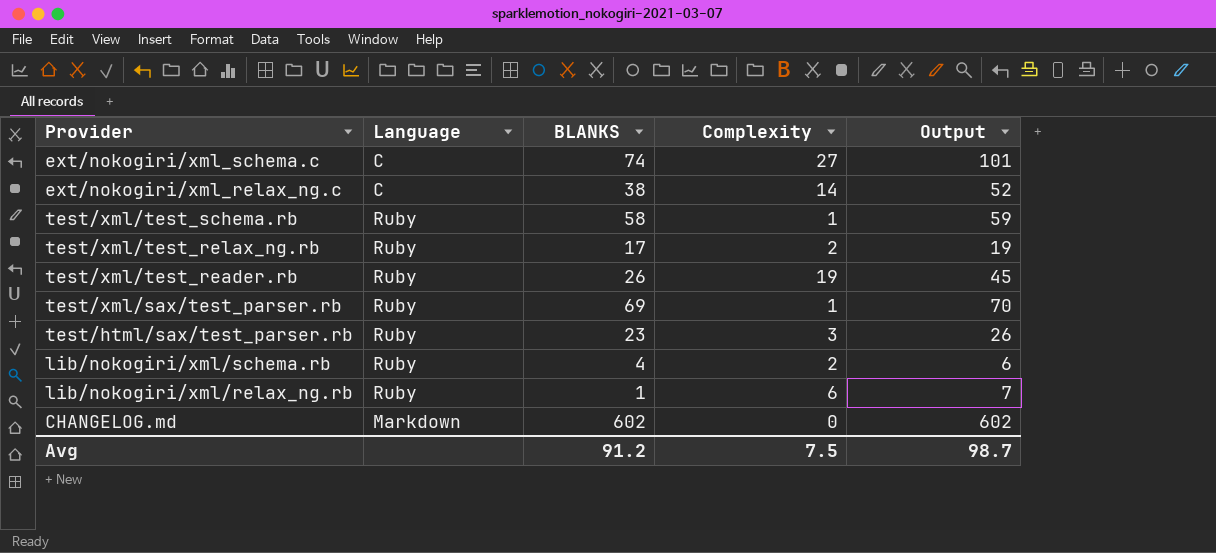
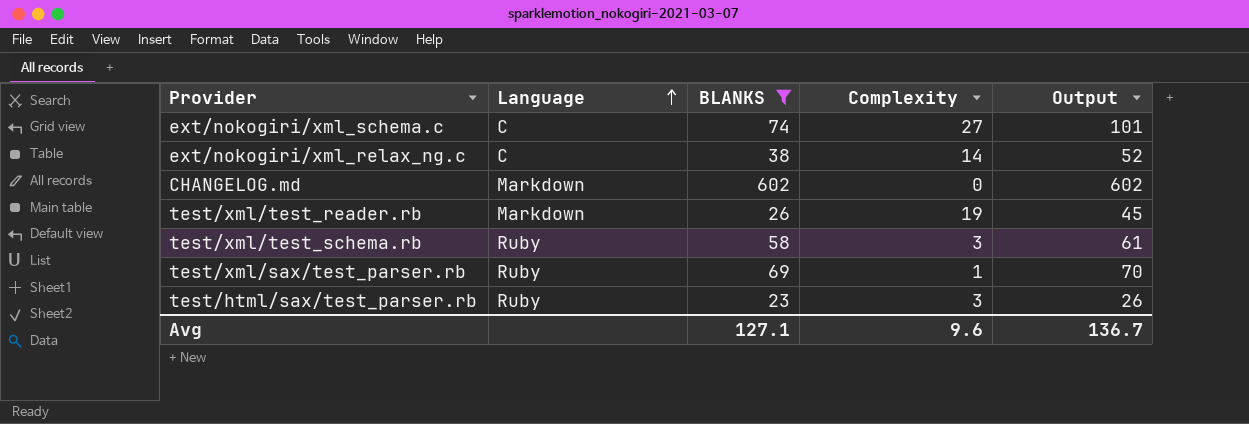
filter: none -> BLANKS >= 23
row order: none -> Language ascending
test/xml/test_reader.rb | Language: Ruby -> Markdown
test/xml/test_schema.rb | Complexity: 1 -> 3
test/xml/test_schema.rb | Output: 59 -> 61
Avg | BLANKS: 91.2 -> 127.1
Avg | Complexity: 7.5 -> 9.6
Avg | Output: 98.7 -> 136.7

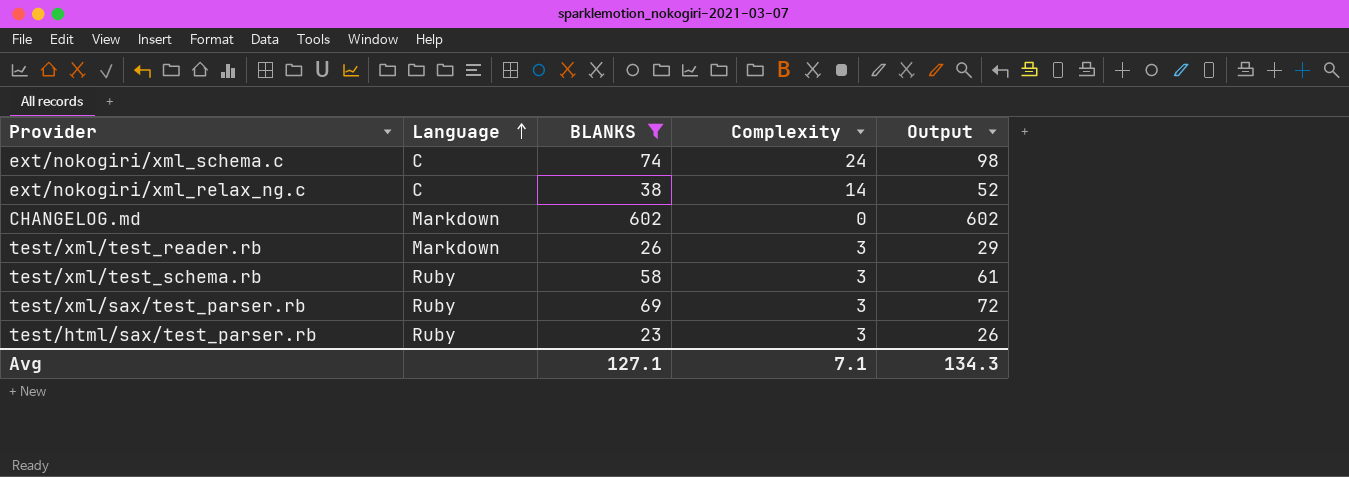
ext/nokogiri/xml_schema.c | Complexity: 27 -> 24
ext/nokogiri/xml_schema.c | Output: 101 -> 98
test/xml/test_reader.rb | Complexity: 19 -> 3
test/xml/test_reader.rb | Output: 45 -> 29
test/xml/sax/test_parser.rb | Complexity: 1 -> 3
test/xml/sax/test_parser.rb | Output: 70 -> 72
Avg | Complexity: 9.6 -> 7.1
Avg | Output: 136.7 -> 134.3

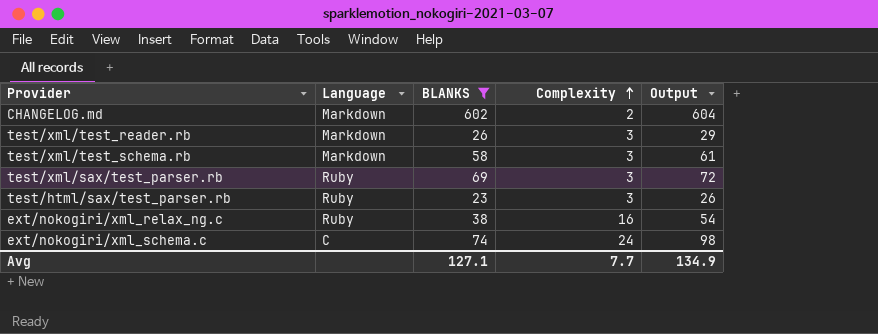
row order: Language ascending -> Complexity ascending
CHANGELOG.md | Complexity: 0 -> 2
CHANGELOG.md | Output: 602 -> 604
test/xml/test_schema.rb | Language: Ruby -> Markdown
ext/nokogiri/xml_relax_ng.c | Language: C -> Ruby
ext/nokogiri/xml_relax_ng.c | Complexity: 14 -> 16
ext/nokogiri/xml_relax_ng.c | Output: 52 -> 54
Avg | Complexity: 7.1 -> 7.7
Avg | Output: 134.3 -> 134.9

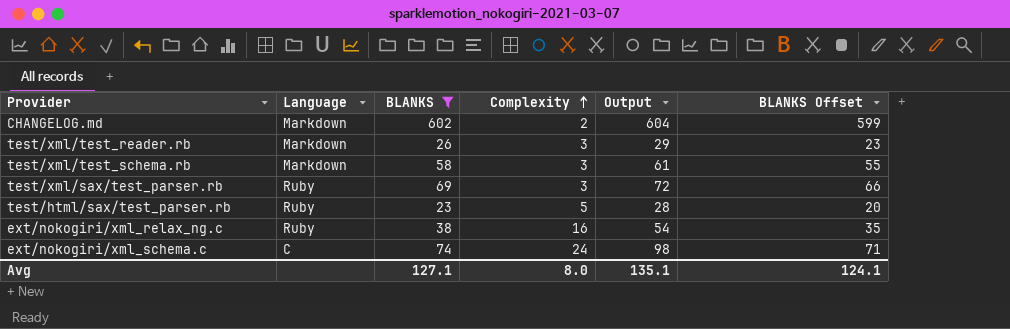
column BLANKS Offset | formula: none -> [BLANKS] - 3
test/html/sax/test_parser.rb | Complexity: 3 -> 5
test/html/sax/test_parser.rb | Output: 26 -> 28
Avg | Complexity: 7.7 -> 8.0
Avg | Output: 134.9 -> 135.1

